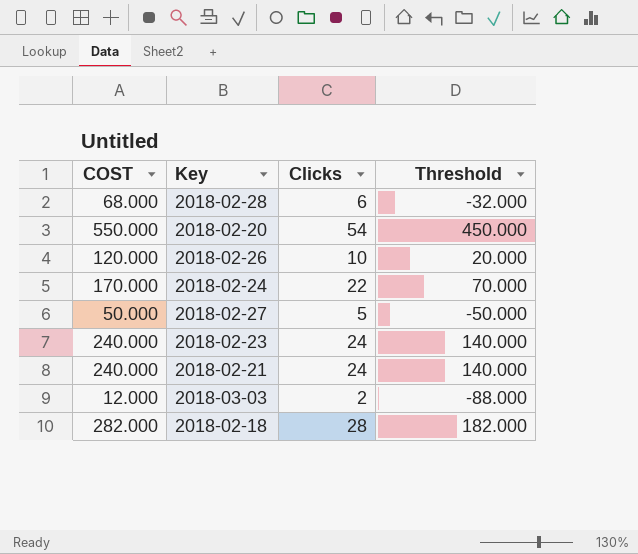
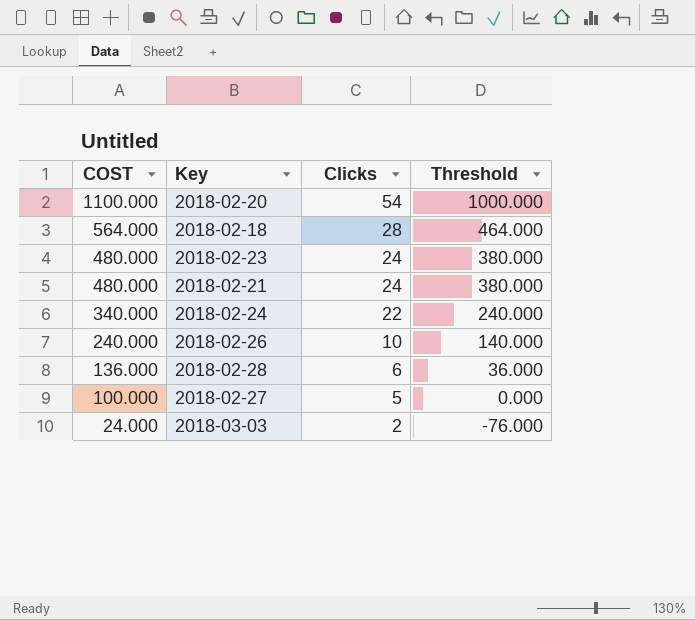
row order: none -> COST descending
2018-02-20 | COST: 550.000 -> 1100.000
2018-02-20 | Threshold: 450.000 -> 1000.000
2018-02-18 | COST: 282.000 -> 564.000
2018-02-18 | Threshold: 182.000 -> 464.000
2018-02-23 | COST: 240.000 -> 480.000
2018-02-23 | Threshold: 140.000 -> 380.000
2018-02-21 | COST: 240.000 -> 480.000
2018-02-21 | Threshold: 140.000 -> 380.000
2018-02-24 | COST: 170.000 -> 340.000
2018-02-24 | Threshold: 70.000 -> 240.000
2018-02-26 | COST: 120.000 -> 240.000
2018-02-26 | Threshold: 20.000 -> 140.000
2018-02-28 | COST: 68.000 -> 136.000
2018-02-28 | Threshold: -32.000 -> 36.000
2018-02-27 | COST: 50.000 -> 100.000
2018-02-27 | Threshold: -50.000 -> 0.000
2018-03-03 | COST: 12.000 -> 24.000
2018-03-03 | Threshold: -88.000 -> -76.000

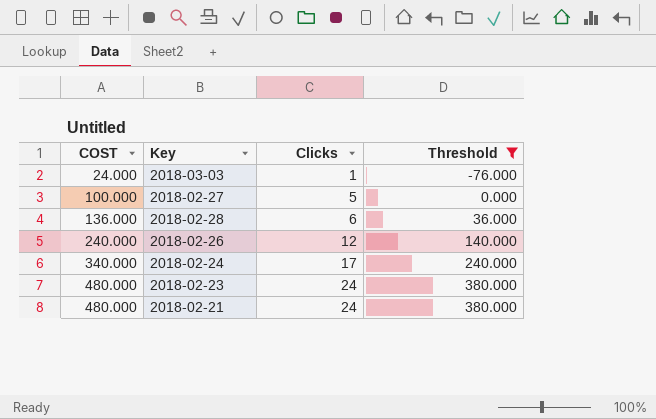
filter: none -> Threshold <= 380.000
row order: COST descending -> COST ascending
2018-03-03 | Clicks: 2 -> 1
2018-02-26 | Clicks: 10 -> 12
2018-02-24 | Clicks: 22 -> 17

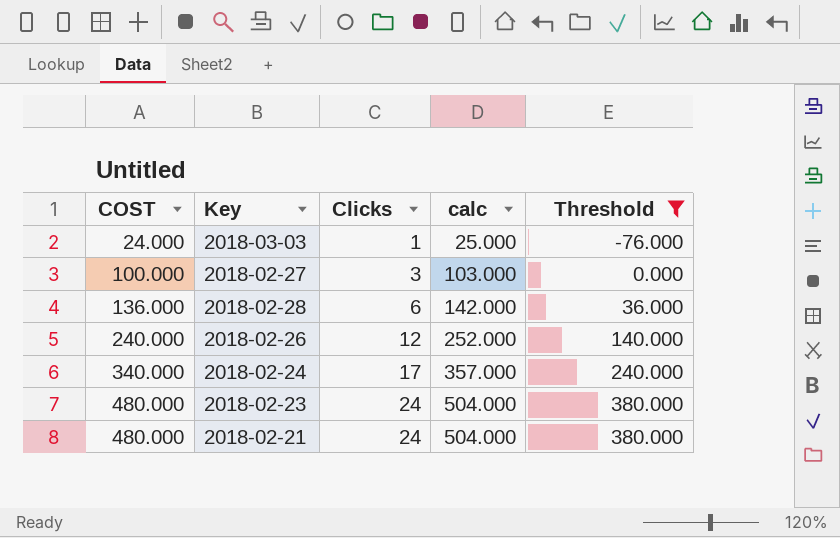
column calc | formula: none -> [COST] + [Clicks]
2018-02-27 | Clicks: 5 -> 3

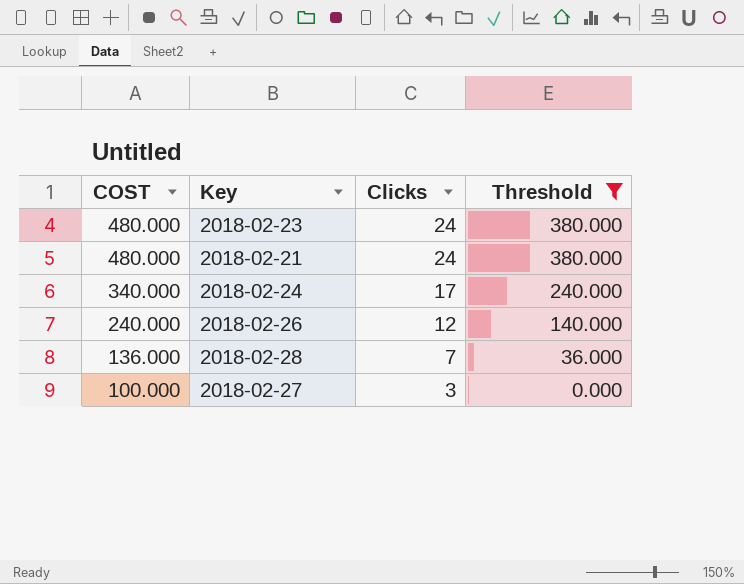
row order: COST ascending -> COST descending
column calc | formula: [COST] + [Clicks] -> none
row 2018-03-03: 24.000 | 1 | 25.000 | -76.000 -> none
2018-02-28 | Clicks: 6 -> 7

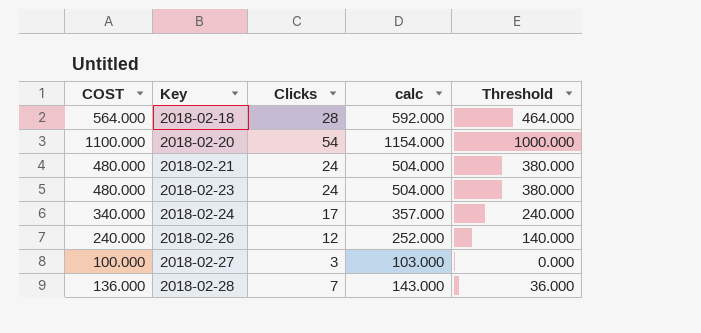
filter: Threshold <= 380.000 -> none
row order: COST descending -> Key ascending
column calc | formula: none -> [COST] + [Clicks]

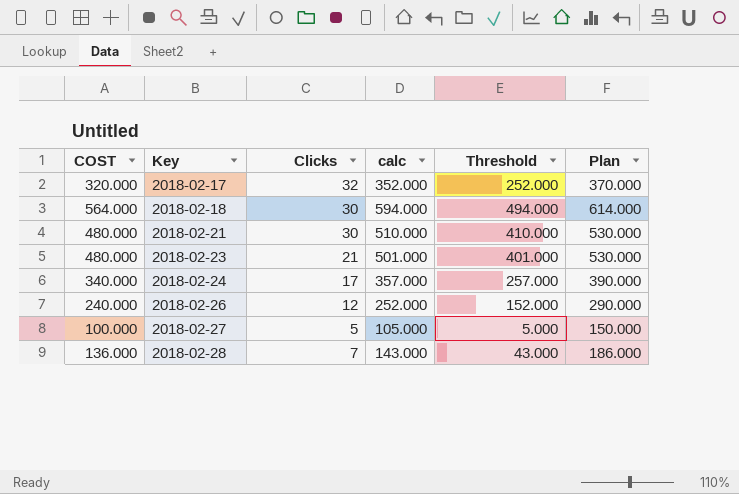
column Threshold | formula: [COST] - 100 -> [calc] - 100
column Plan | formula: none -> [COST] + 50
row 2018-02-20: 1100.000 | 54 | 1154.000 | 1000.000 -> none
row 2018-02-17: none -> 320.000 | 32 | 352.000 | 252.000 | 370.000
2018-02-18 | Clicks: 28 -> 30
2018-02-18 | calc: 592.000 -> 594.000
2018-02-21 | Clicks: 24 -> 30
2018-02-21 | calc: 504.000 -> 510.000
2018-02-23 | Clicks: 24 -> 21
2018-02-23 | calc: 504.000 -> 501.000
2018-02-27 | Clicks: 3 -> 5
2018-02-27 | calc: 103.000 -> 105.000

